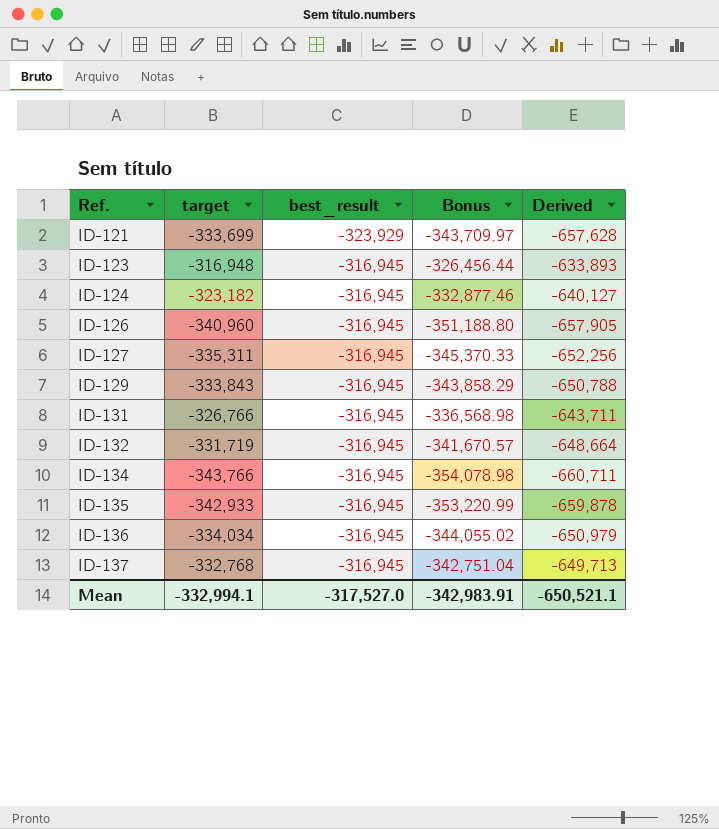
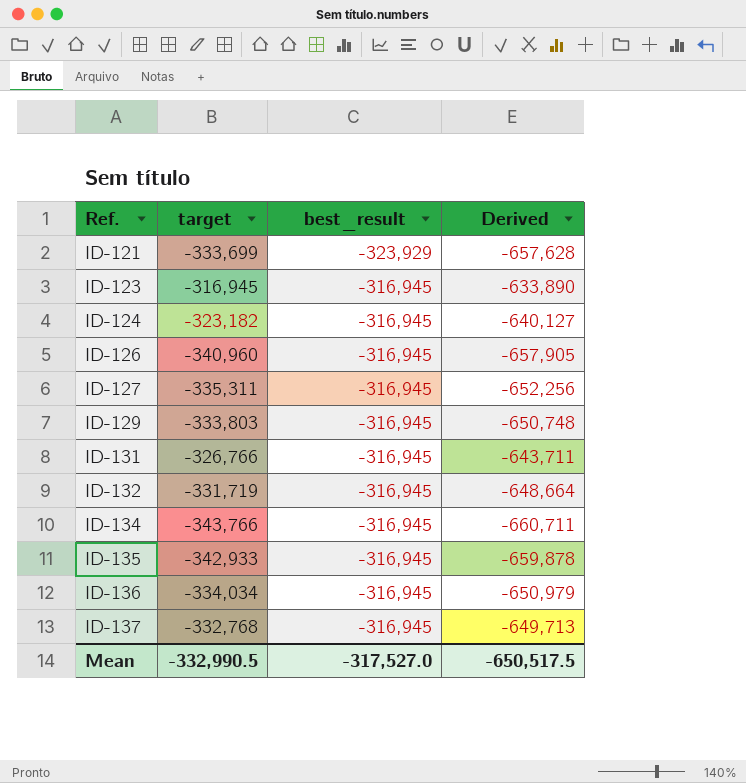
column Bonus | formula: [target] * 1.03 -> none
ID-123 | target: -316,948 -> -316,945
ID-123 | Derived: -633,893 -> -633,890
ID-129 | target: -333,843 -> -333,803
ID-129 | Derived: -650,788 -> -650,748
Mean | target: -332,994.1 -> -332,990.5
Mean | Derived: -650,521.1 -> -650,517.5

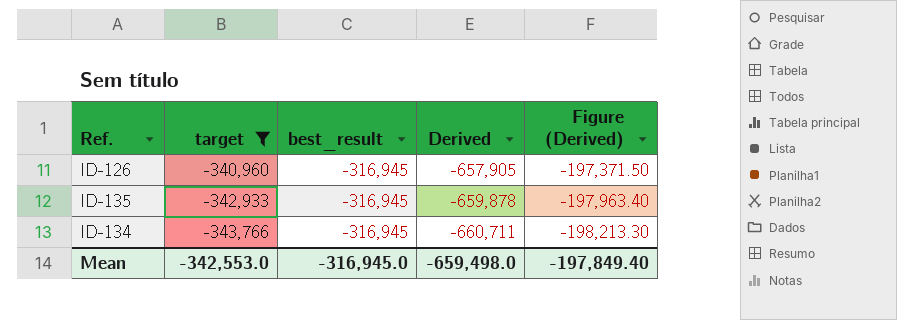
filter: none -> target <= -340,960
row order: Ref. ascending -> target descending
column Figure (Derived) | formula: none -> [Derived] * 0.3
Mean | target: -332,990.5 -> -342,553.0
Mean | best_result: -317,527.0 -> -316,945.0
Mean | Derived: -650,517.5 -> -659,498.0

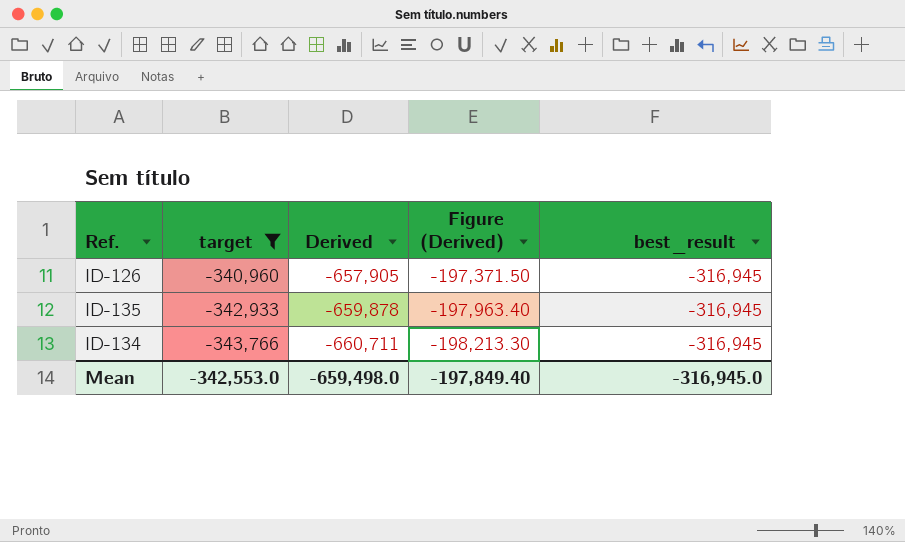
column best_result | position: 3 -> 5

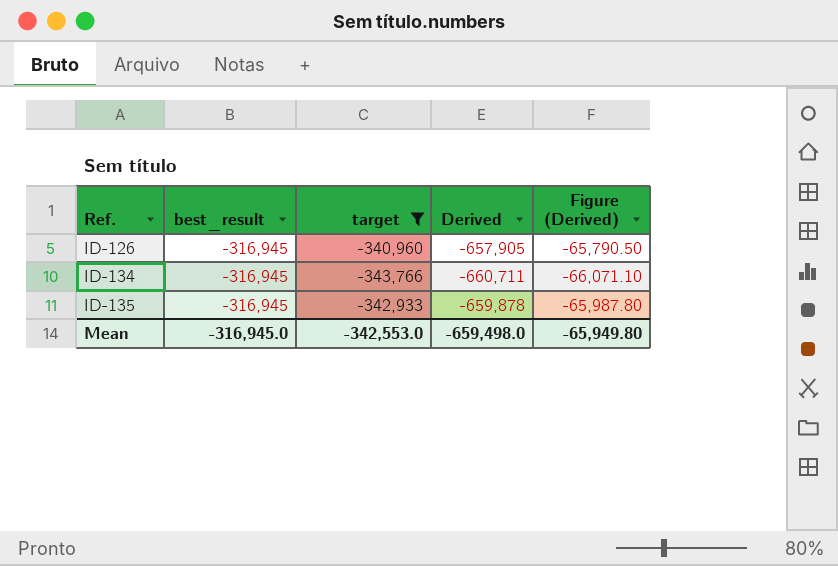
row order: target descending -> Ref. ascending
column best_result | position: 5 -> 2
column Figure (Derived) | formula: [Derived] * 0.3 -> [Derived] * 0.1
Mean | Figure (Derived): -197,849.40 -> -65,949.80

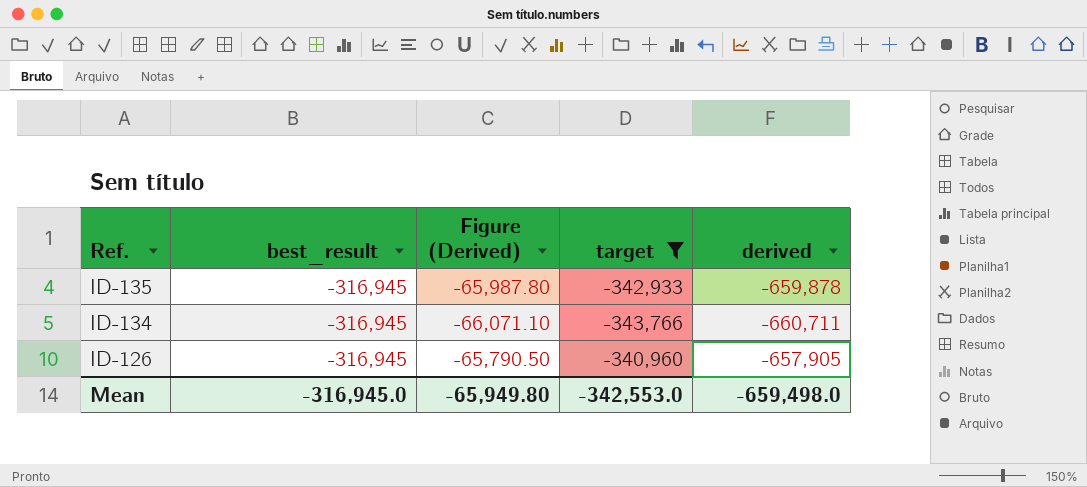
row order: Ref. ascending -> Ref. descending
column Figure (Derived) | position: 5 -> 3
column name: Derived -> derived

